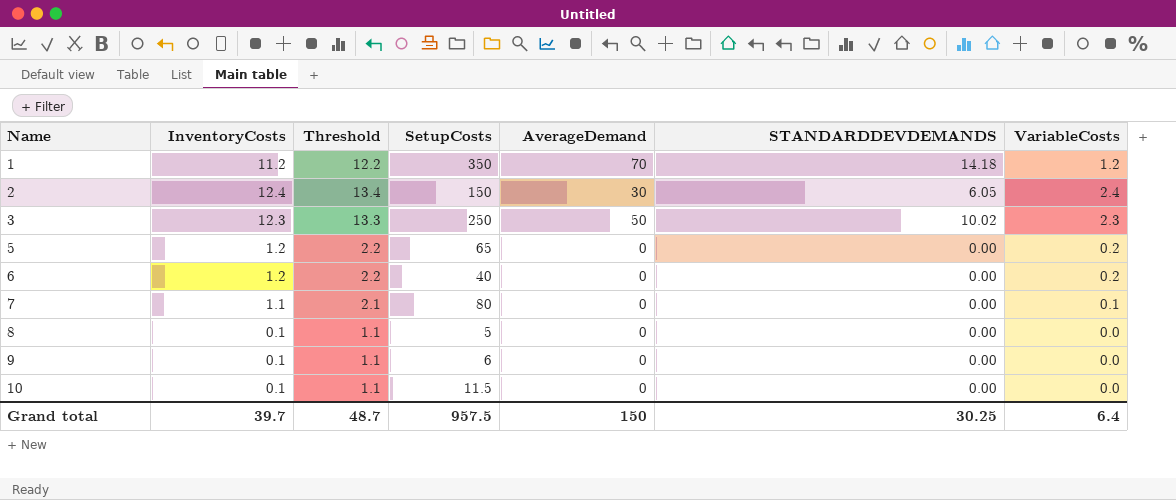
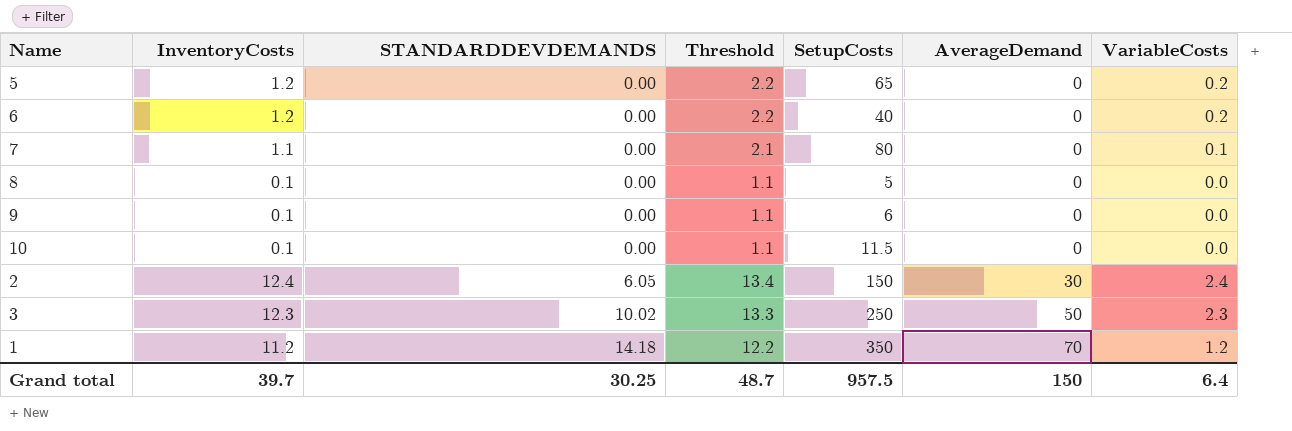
row order: Name ascending -> STANDARDDEVDEMANDS ascending
column STANDARDDEVDEMANDS | position: 6 -> 3

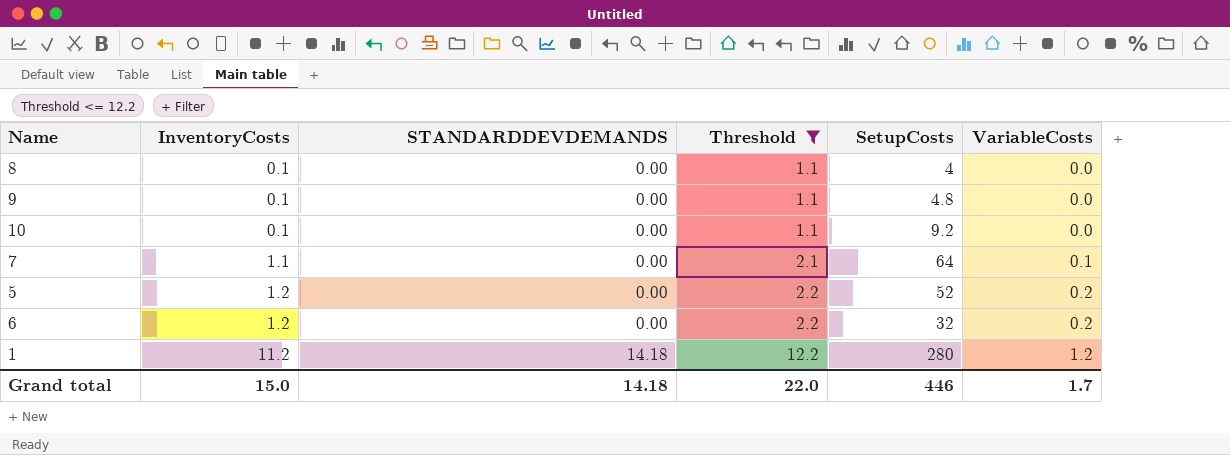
filter: none -> Threshold <= 12.2
row order: STANDARDDEVDEMANDS ascending -> InventoryCosts ascending
column AverageDemand | position: 6 -> none
8 | SetupCosts: 5 -> 4
9 | SetupCosts: 6 -> 4.8
10 | SetupCosts: 11.5 -> 9.2
7 | SetupCosts: 80 -> 64
5 | SetupCosts: 65 -> 52
6 | SetupCosts: 40 -> 32
1 | SetupCosts: 350 -> 280
Grand total | InventoryCosts: 39.7 -> 15.0
Grand total | STANDARDDEVDEMANDS: 30.25 -> 14.18
Grand total | Threshold: 48.7 -> 22.0
Grand total | SetupCosts: 957.5 -> 446
Grand total | VariableCosts: 6.4 -> 1.7

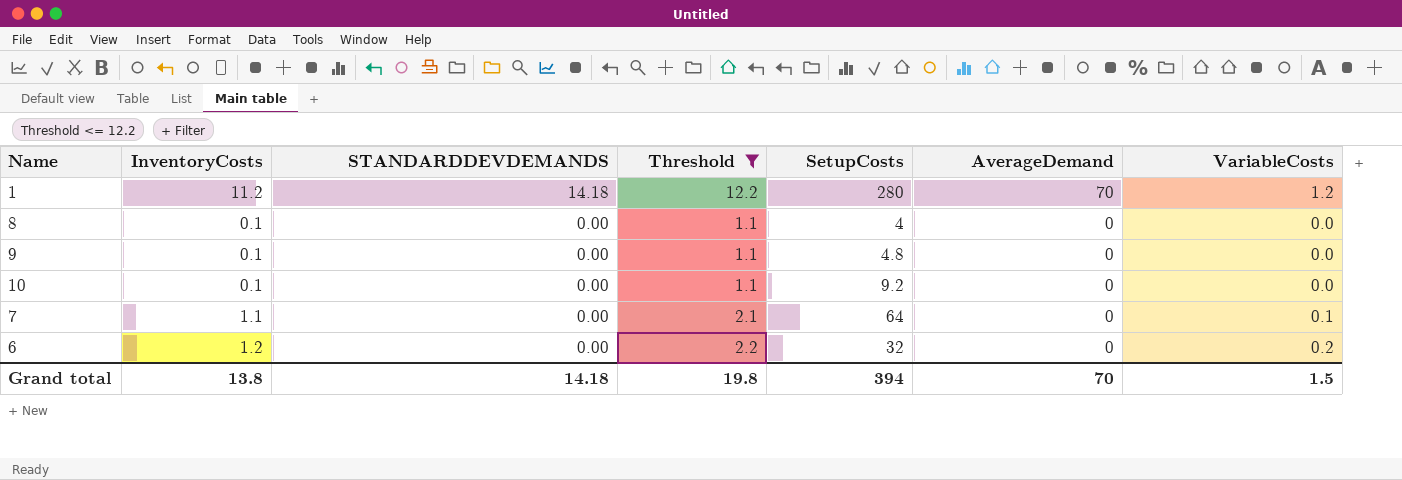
row order: InventoryCosts ascending -> STANDARDDEVDEMANDS descending
column AverageDemand | position: none -> 6
row 5: 1.2 | 0.00 | 2.2 | 52 | 0.2 -> none
Grand total | InventoryCosts: 15.0 -> 13.8
Grand total | Threshold: 22.0 -> 19.8
Grand total | SetupCosts: 446 -> 394
Grand total | VariableCosts: 1.7 -> 1.5

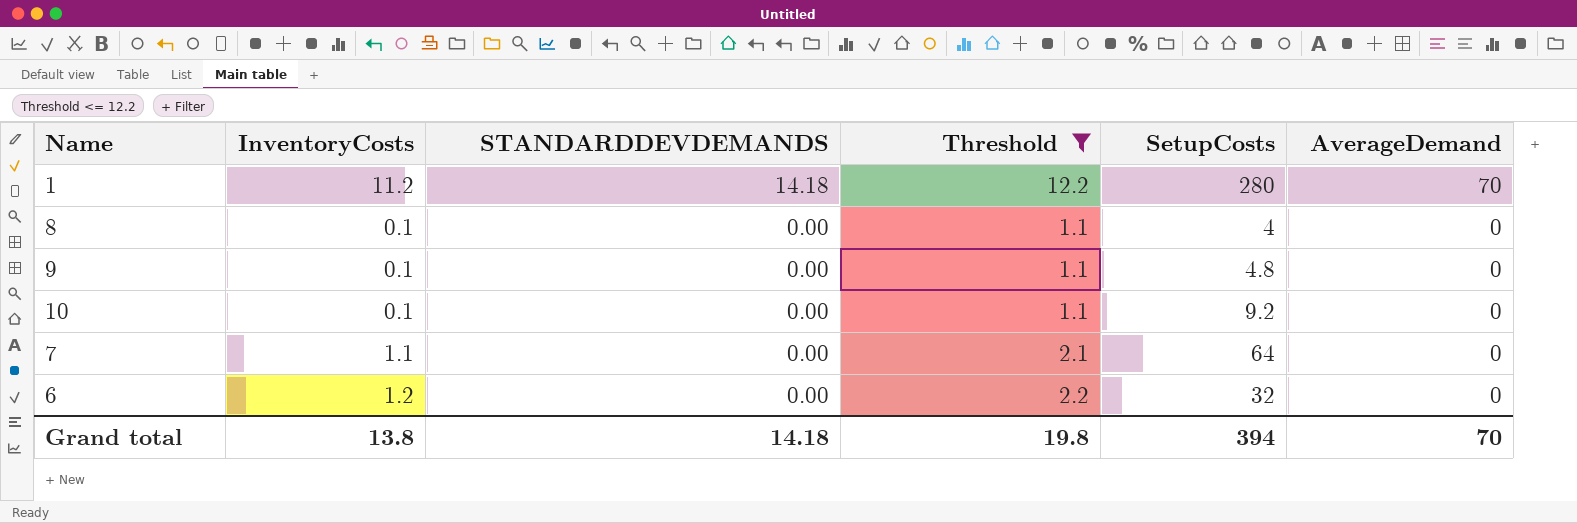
column VariableCosts | position: 7 -> none

